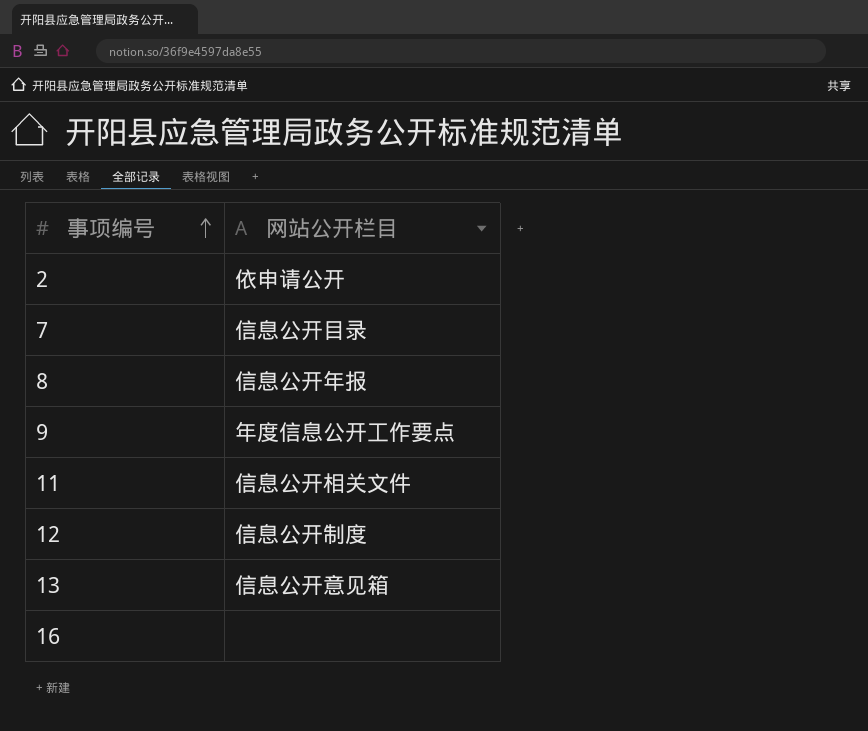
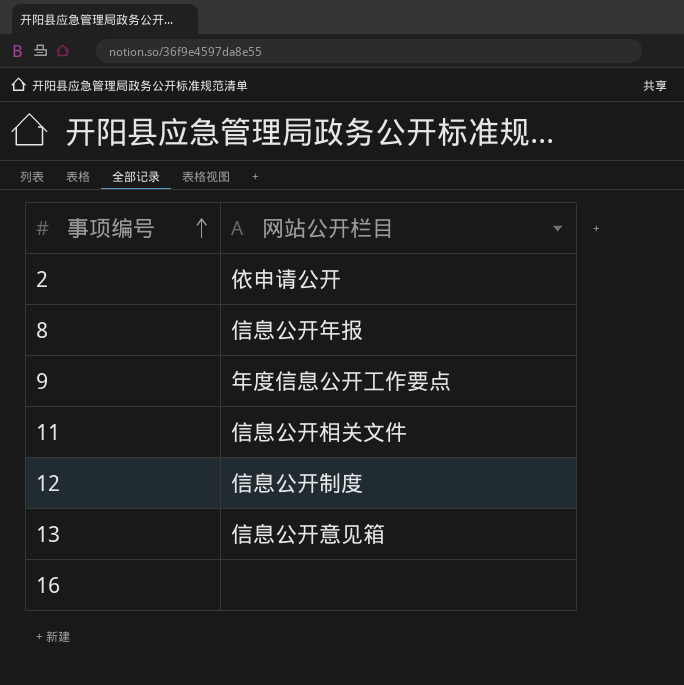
row 7: 信息公开目录 -> none

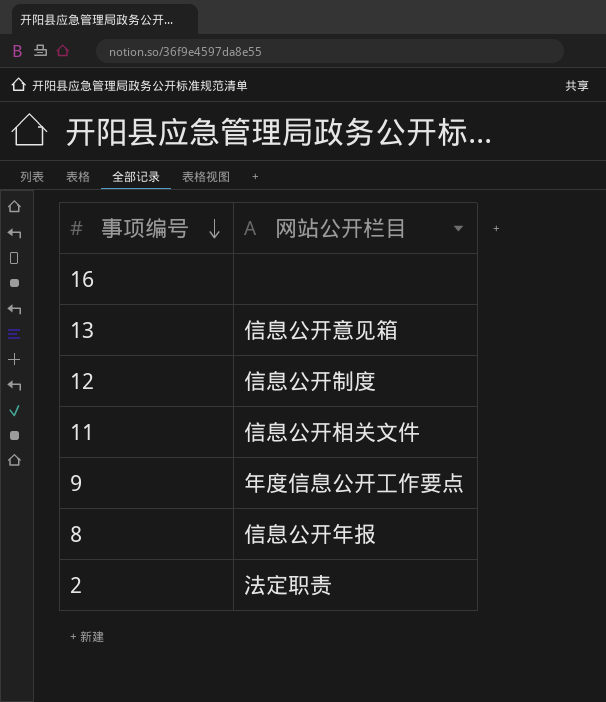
row order: 事项编号 ascending -> 事项编号 descending
2 | 网站公开栏目: 依申请公开 -> 法定职责

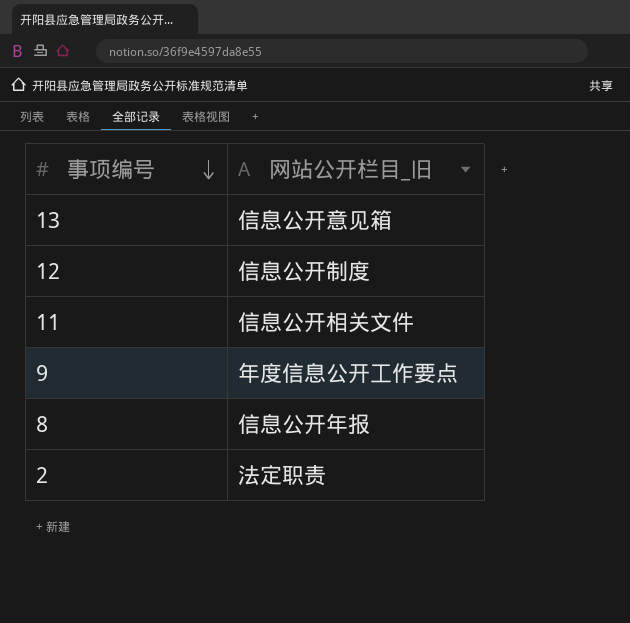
column name: 网站公开栏目 -> 网站公开栏目_旧
row 16: none -> none

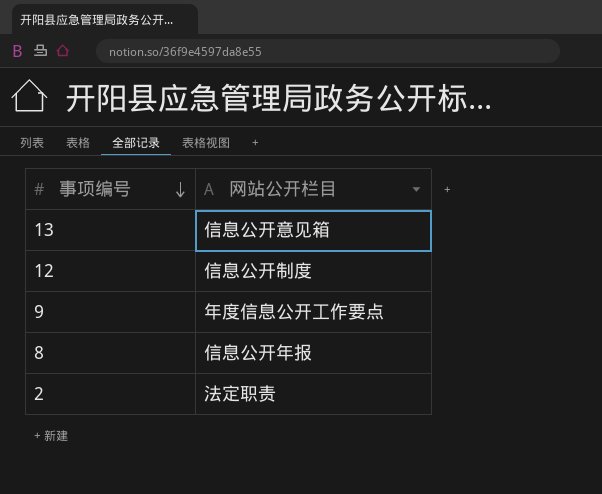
column name: 网站公开栏目_旧 -> 网站公开栏目
row 11: 信息公开相关文件 -> none

